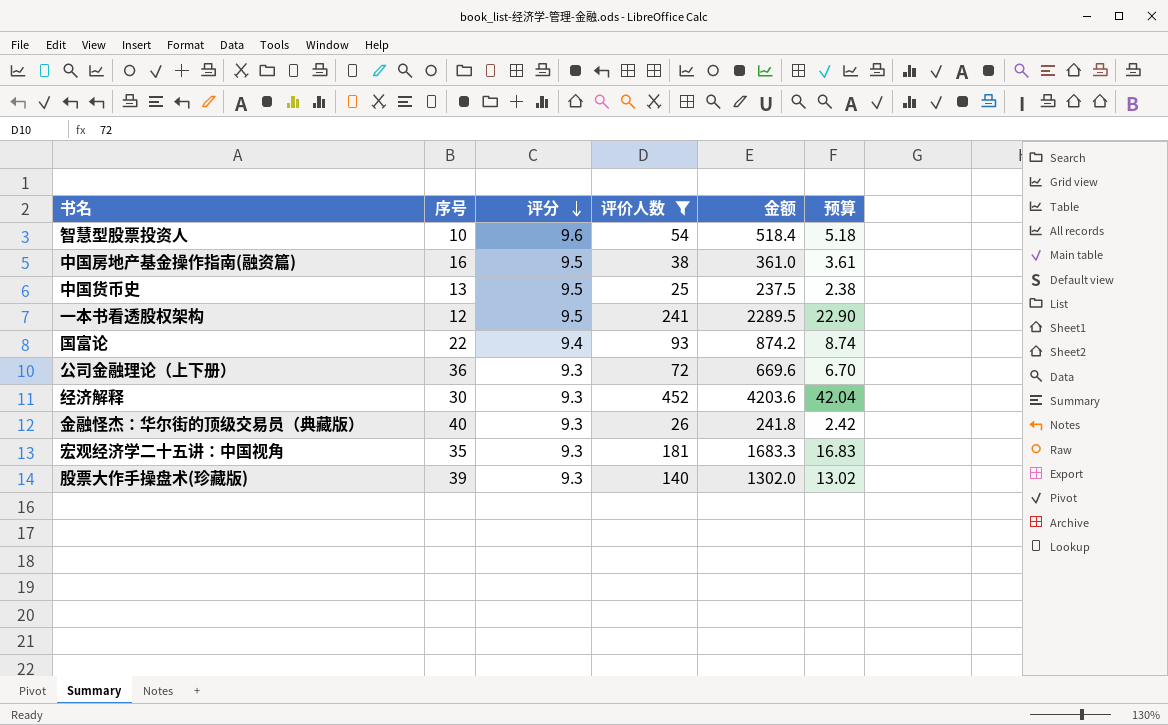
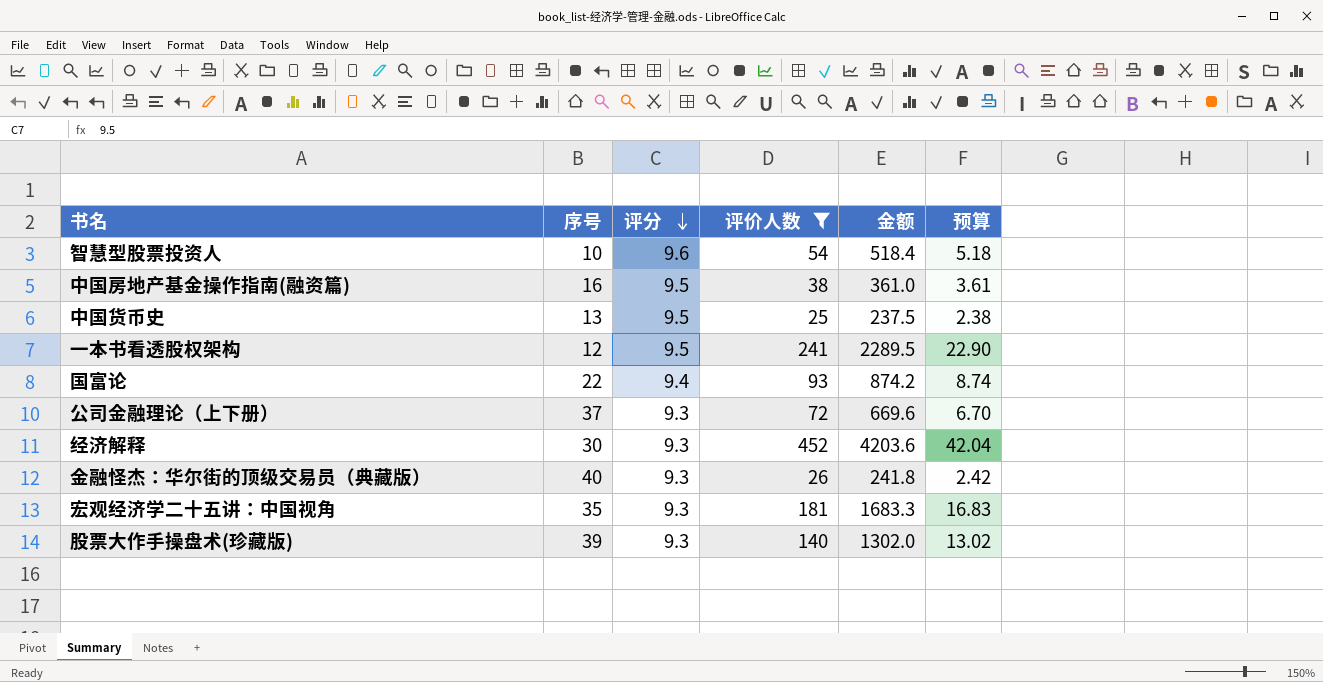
公司金融理论（上下册） | 序号: 36 -> 37

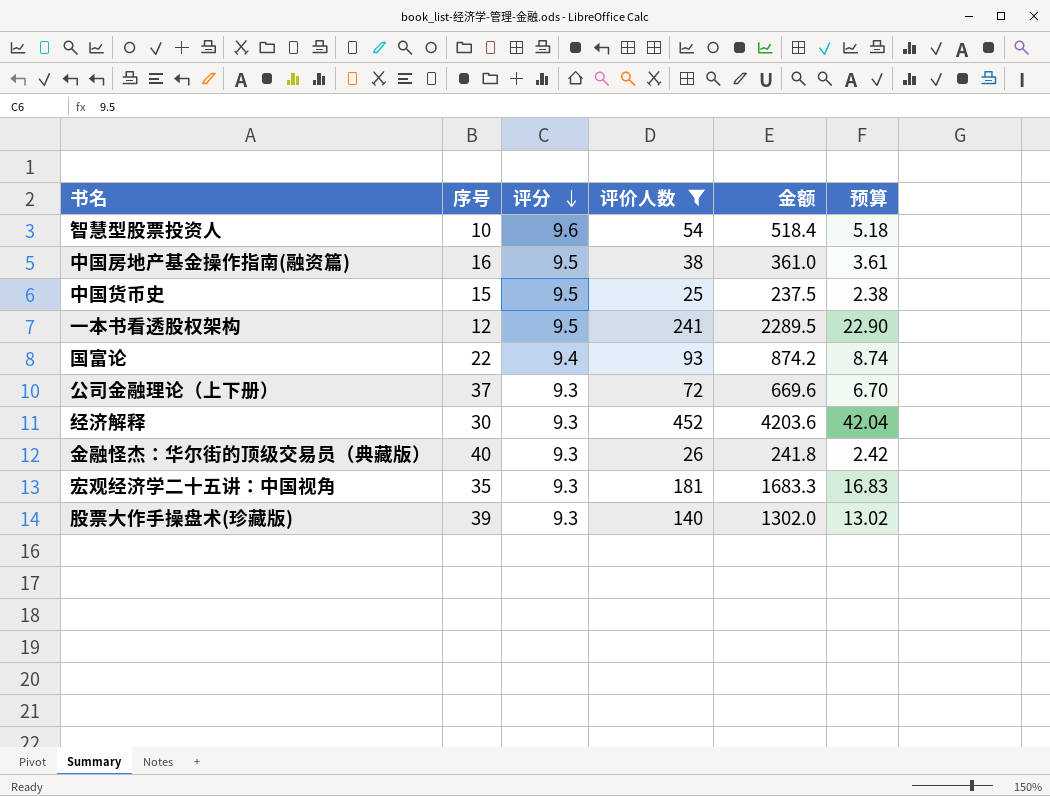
中国货币史 | 序号: 13 -> 15

